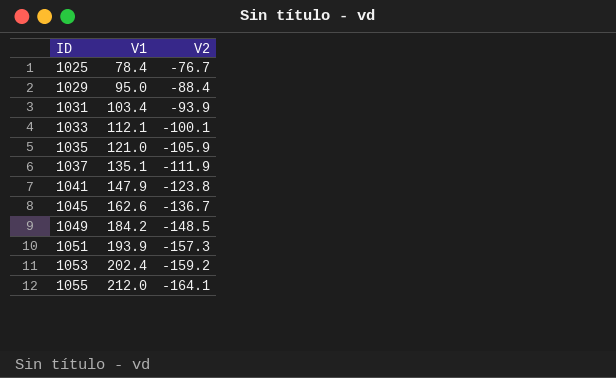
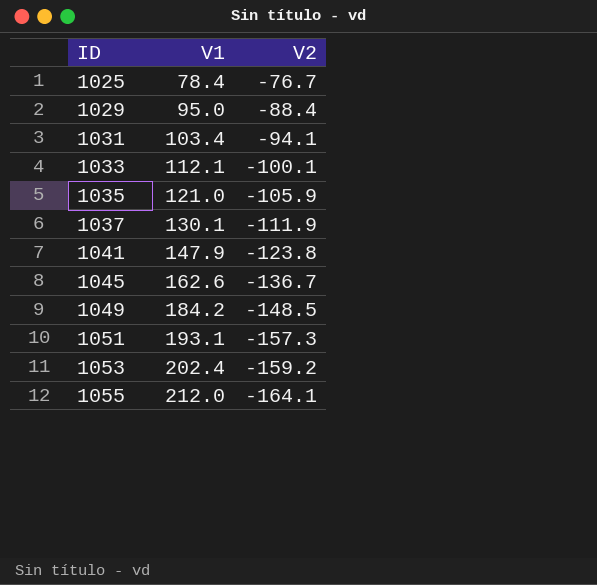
1031 | V2: -93.9 -> -94.1
1037 | V1: 135.1 -> 130.1
1051 | V1: 193.9 -> 193.1

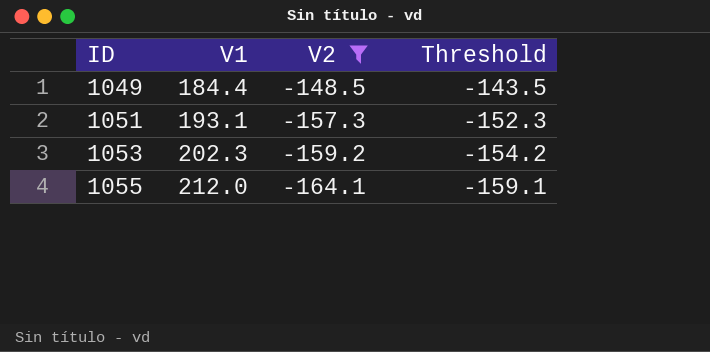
filter: none -> V2 <= -148.5
column Threshold | formula: none -> [V2] + 5
1049 | V1: 184.2 -> 184.4
1053 | V1: 202.4 -> 202.3

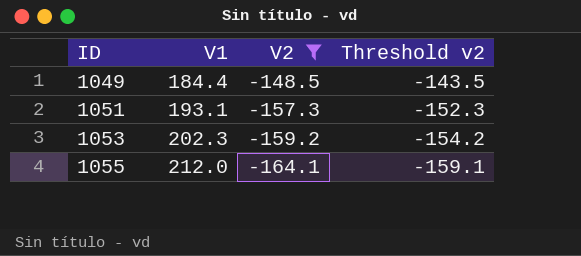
column name: Threshold -> Threshold v2

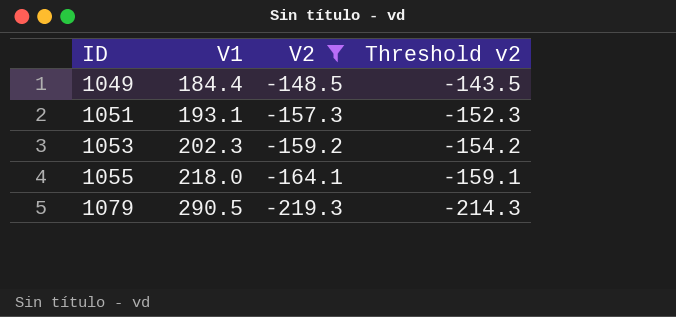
1055 | V1: 212.0 -> 218.0
row 1079: none -> 290.5 | -219.3 | -214.3

